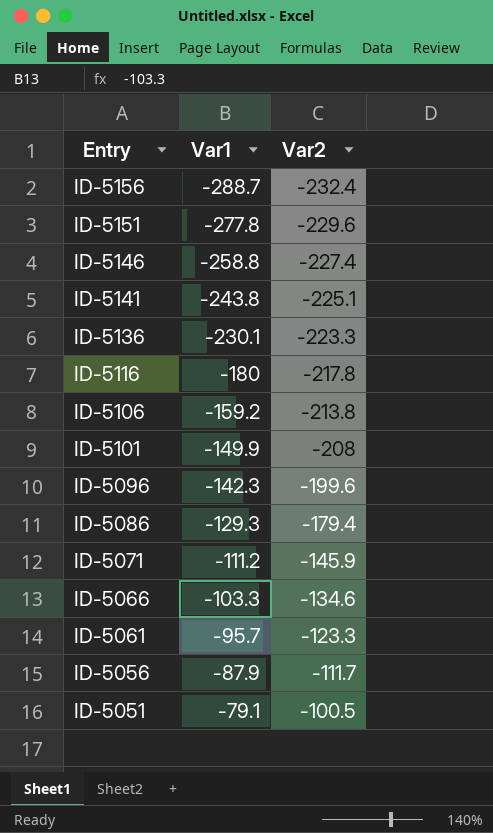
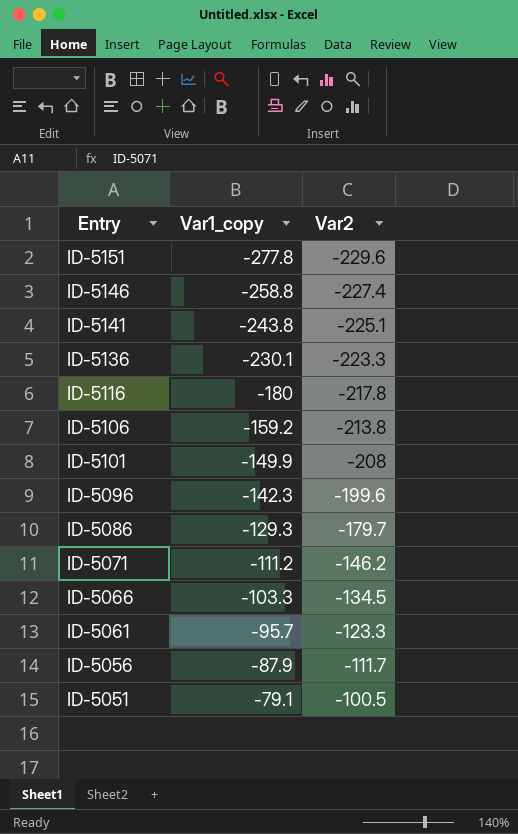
column name: Var1 -> Var1_copy
row ID-5156: -288.7 | -232.4 -> none
ID-5086 | Var2: -179.4 -> -179.7
ID-5071 | Var2: -145.9 -> -146.2
ID-5066 | Var2: -134.6 -> -134.5

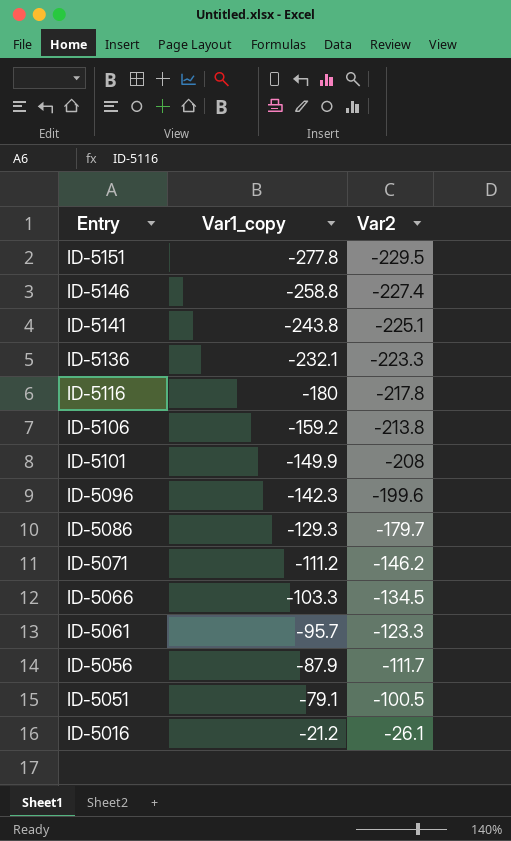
ID-5151 | Var2: -229.6 -> -229.5
ID-5136 | Var1_copy: -230.1 -> -232.1
row ID-5016: none -> -21.2 | -26.1

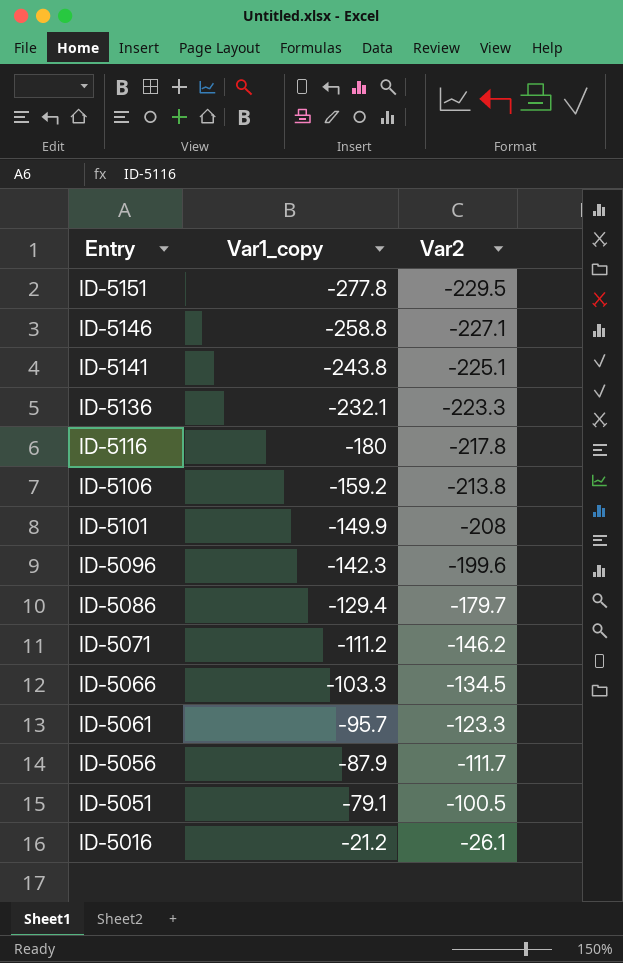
ID-5146 | Var2: -227.4 -> -227.1
ID-5086 | Var1_copy: -129.3 -> -129.4

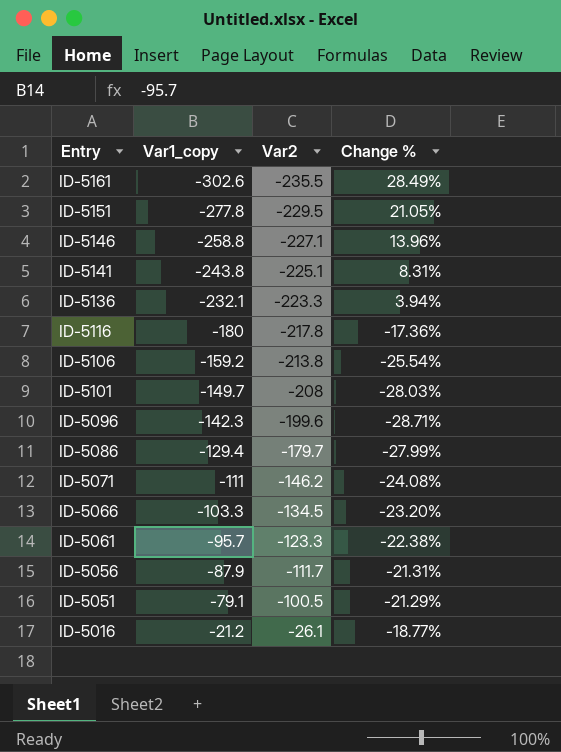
column Change % | formula: none -> ([Var1_copy] - [Var2]) / [Var2]
row ID-5161: none -> -302.6 | -235.5 | 28.49%
ID-5101 | Var1_copy: -149.9 -> -149.7
ID-5071 | Var1_copy: -111.2 -> -111

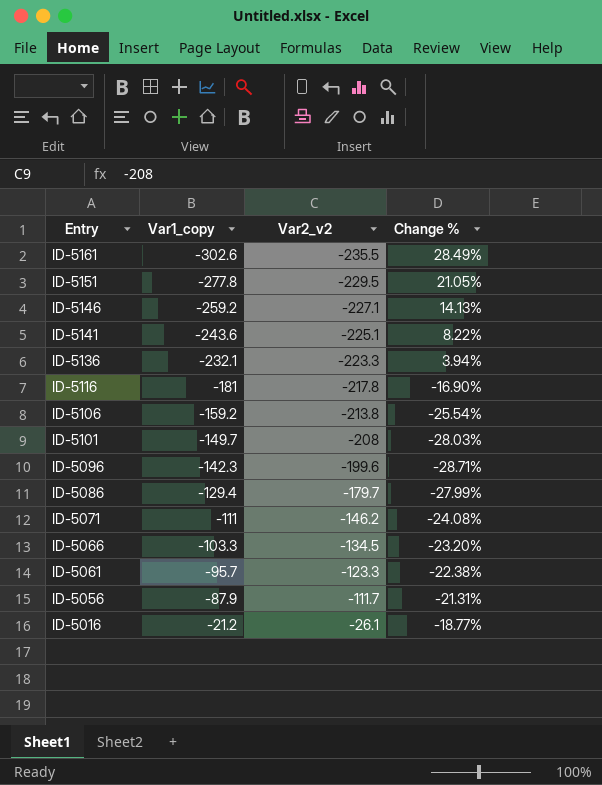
column name: Var2 -> Var2_v2
row ID-5051: -79.1 | -100.5 | -21.29% -> none
ID-5146 | Var1_copy: -258.8 -> -259.2
ID-5146 | Change %: 13.96% -> 14.13%
ID-5141 | Var1_copy: -243.8 -> -243.6
ID-5141 | Change %: 8.31% -> 8.22%
ID-5116 | Var1_copy: -180 -> -181
ID-5116 | Change %: -17.36% -> -16.90%

